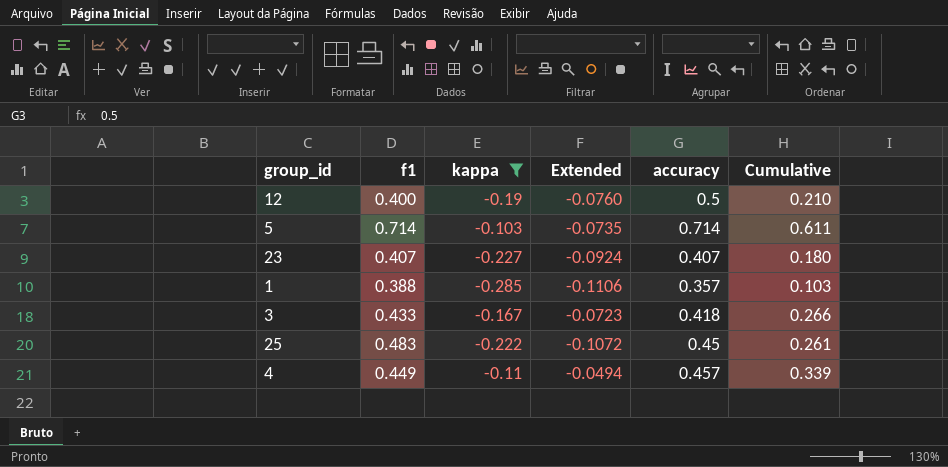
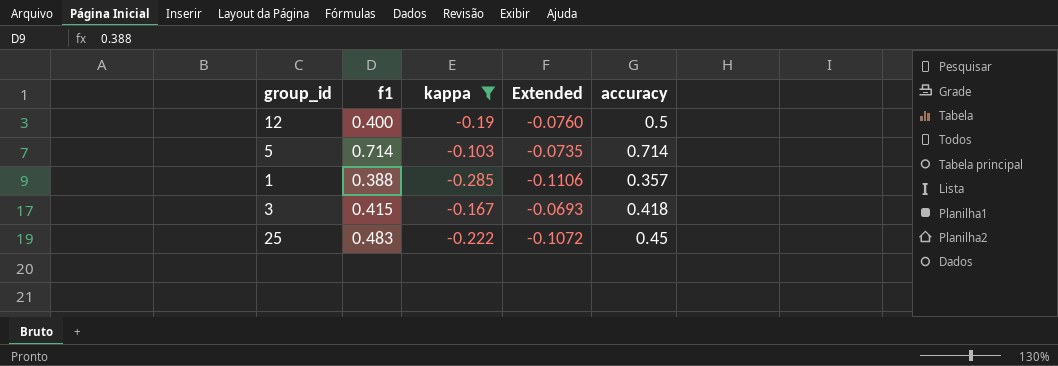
column Cumulative | formula: [f1] + [kappa] -> none
row 23: 0.407 | -0.227 | -0.0924 | 0.407 | 0.180 -> none
row 4: 0.449 | -0.11 | -0.0494 | 0.457 | 0.339 -> none
3 | f1: 0.433 -> 0.415
3 | Extended: -0.0723 -> -0.0693

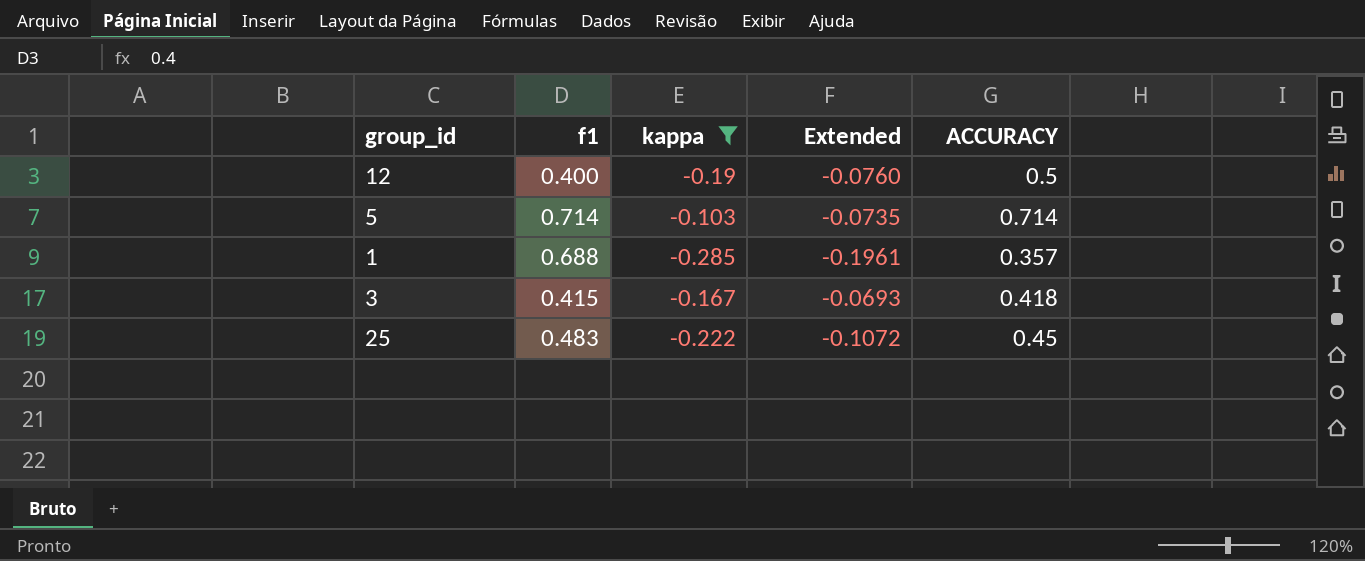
column name: accuracy -> ACCURACY
1 | f1: 0.388 -> 0.688
1 | Extended: -0.1106 -> -0.1961

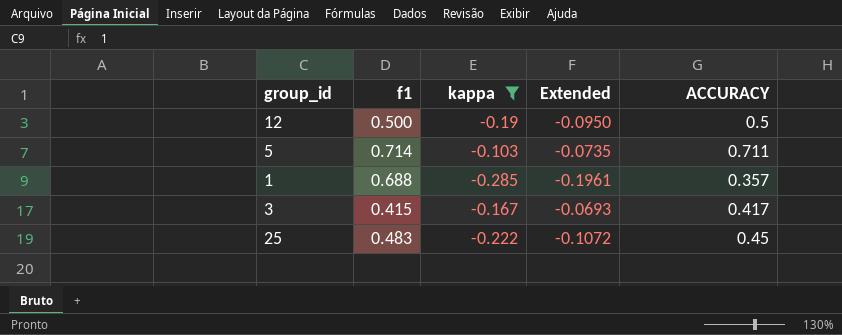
12 | f1: 0.400 -> 0.500
12 | Extended: -0.0760 -> -0.0950
5 | ACCURACY: 0.714 -> 0.711
3 | ACCURACY: 0.418 -> 0.417

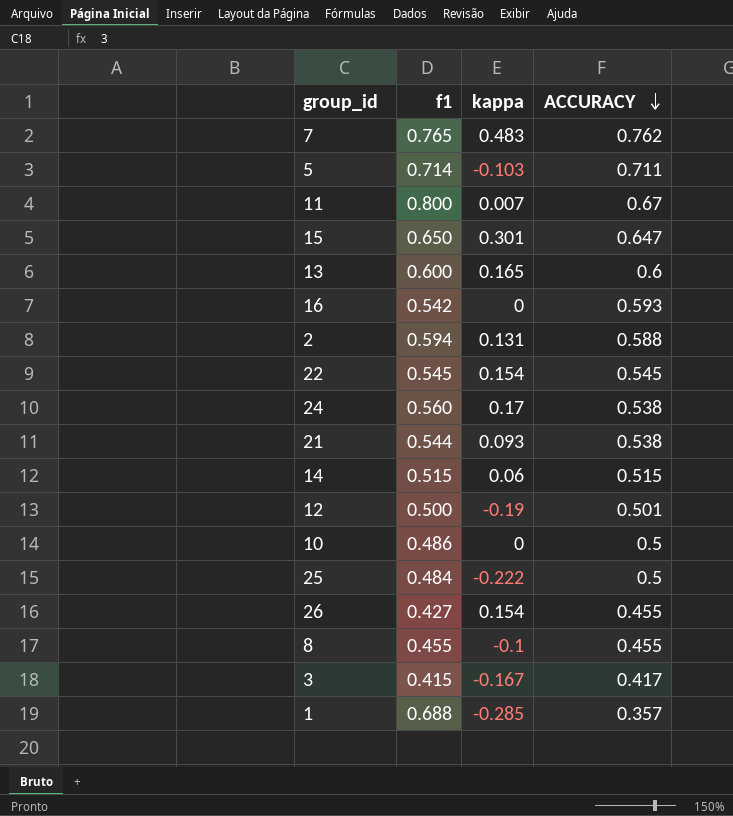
filter: kappa <= -0.103 -> none
row order: none -> ACCURACY descending
column Extended | formula: [f1] * [kappa] -> none
12 | ACCURACY: 0.5 -> 0.501
25 | f1: 0.483 -> 0.484
25 | ACCURACY: 0.45 -> 0.5

